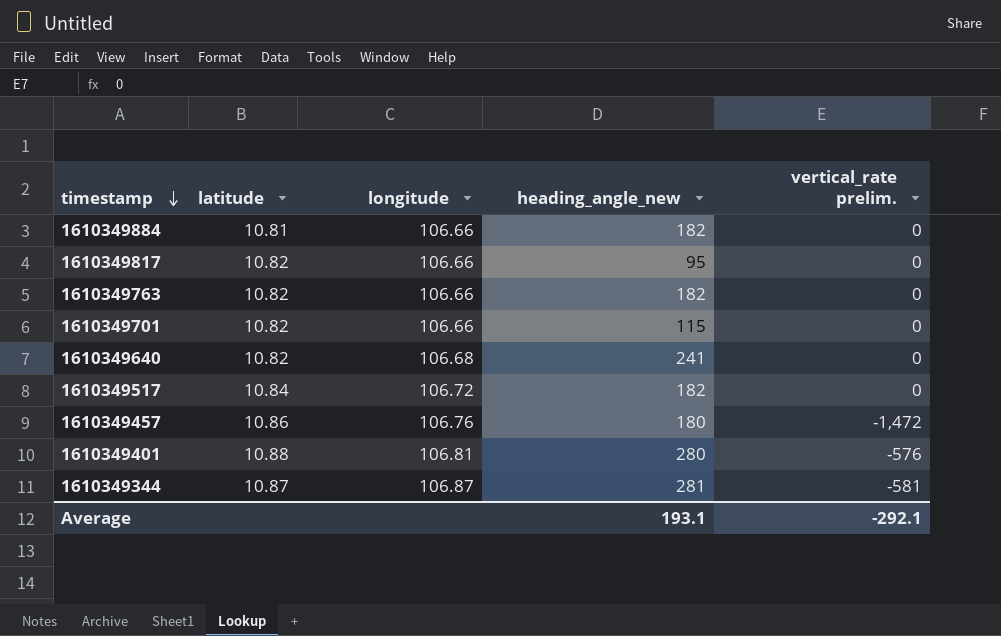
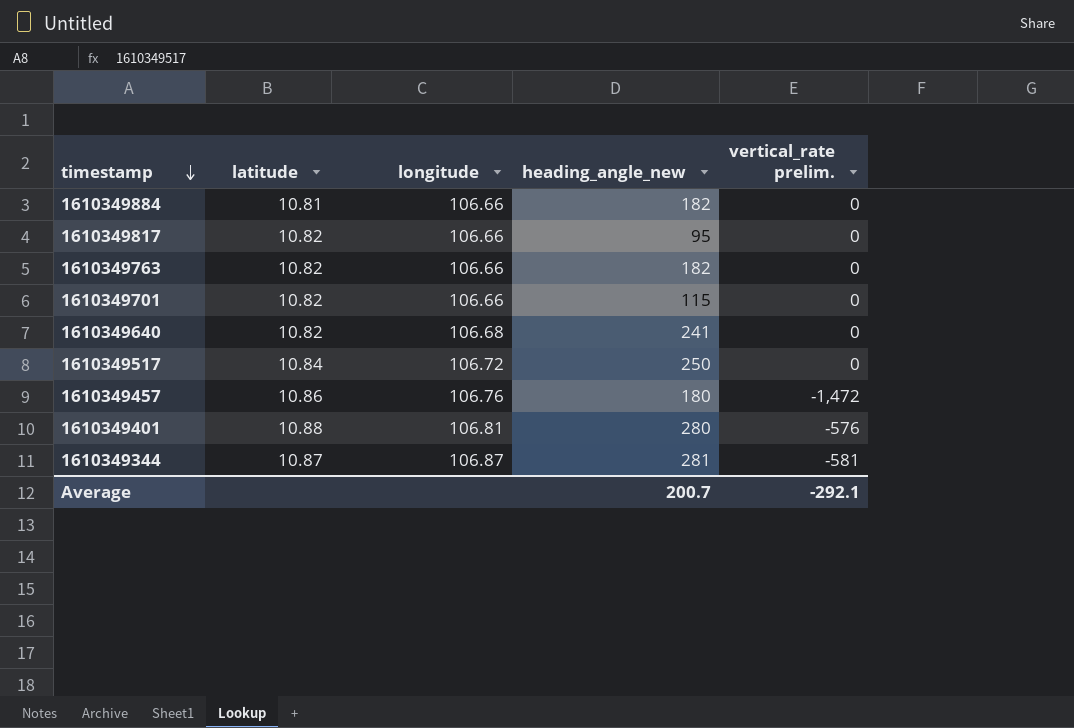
1610349517 | heading_angle_new: 182 -> 250
Average | heading_angle_new: 193.1 -> 200.7

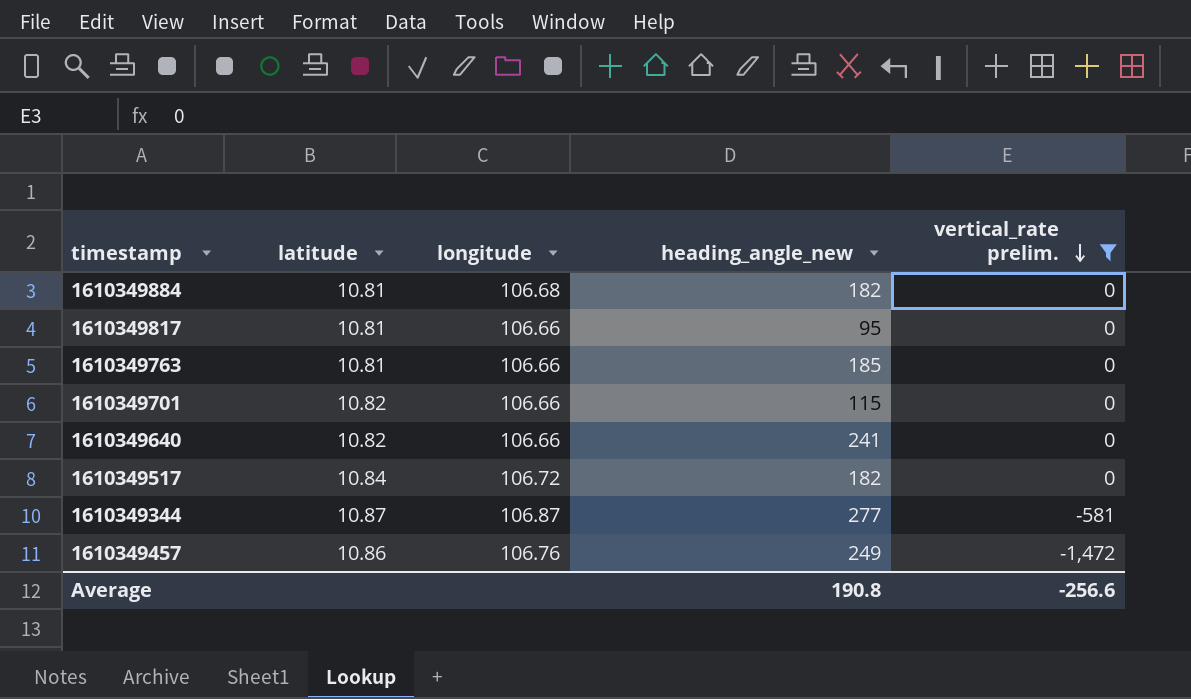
filter: none -> vertical_rate prelim. != -576
row order: timestamp descending -> vertical_rate prelim. descending
1610349884 | longitude: 106.66 -> 106.68
1610349817 | latitude: 10.82 -> 10.81
1610349763 | latitude: 10.82 -> 10.81
1610349763 | heading_angle_new: 182 -> 185
1610349640 | longitude: 106.68 -> 106.66
1610349517 | heading_angle_new: 250 -> 182
1610349344 | heading_angle_new: 281 -> 277
1610349457 | heading_angle_new: 180 -> 249
Average | heading_angle_new: 200.7 -> 190.8
Average | vertical_rate prelim.: -292.1 -> -256.6

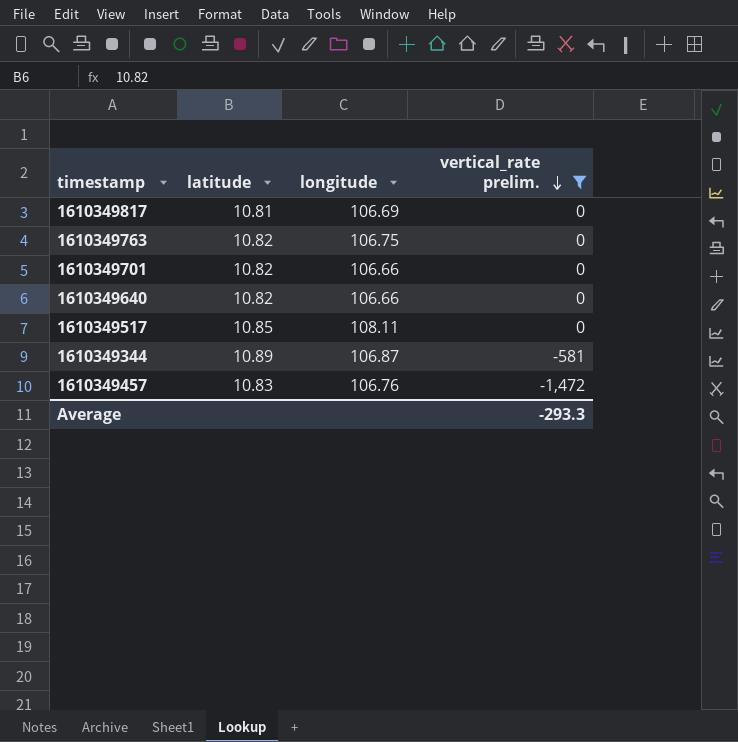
column heading_angle_new | position: 4 -> none
row 1610349884: 10.81 | 106.68 | 182 | 0 -> none
1610349817 | longitude: 106.66 -> 106.69
1610349763 | latitude: 10.81 -> 10.82
1610349763 | longitude: 106.66 -> 106.75
1610349517 | latitude: 10.84 -> 10.85
1610349517 | longitude: 106.72 -> 108.11
1610349344 | latitude: 10.87 -> 10.89
1610349457 | latitude: 10.86 -> 10.83
Average | vertical_rate prelim.: -256.6 -> -293.3

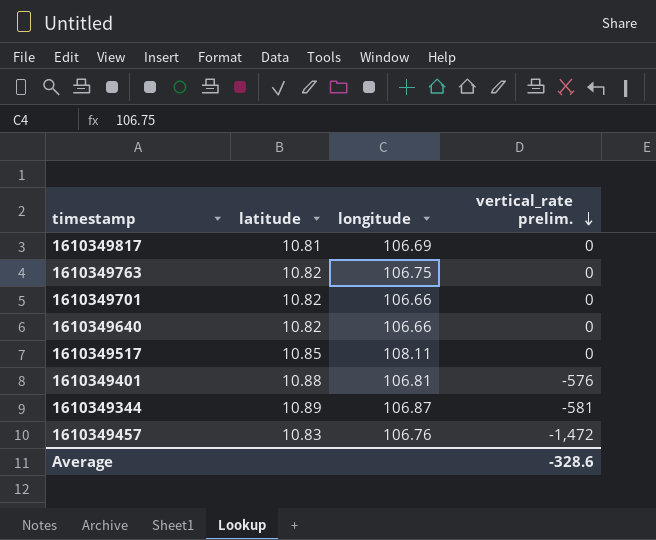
filter: vertical_rate prelim. != -576 -> none
Average | vertical_rate prelim.: -293.3 -> -328.6

